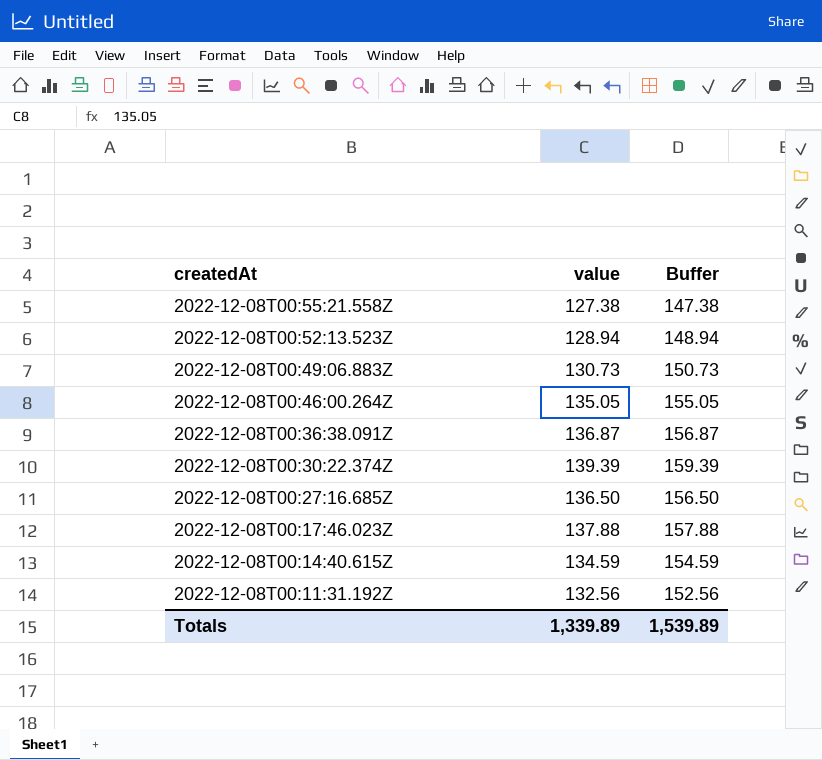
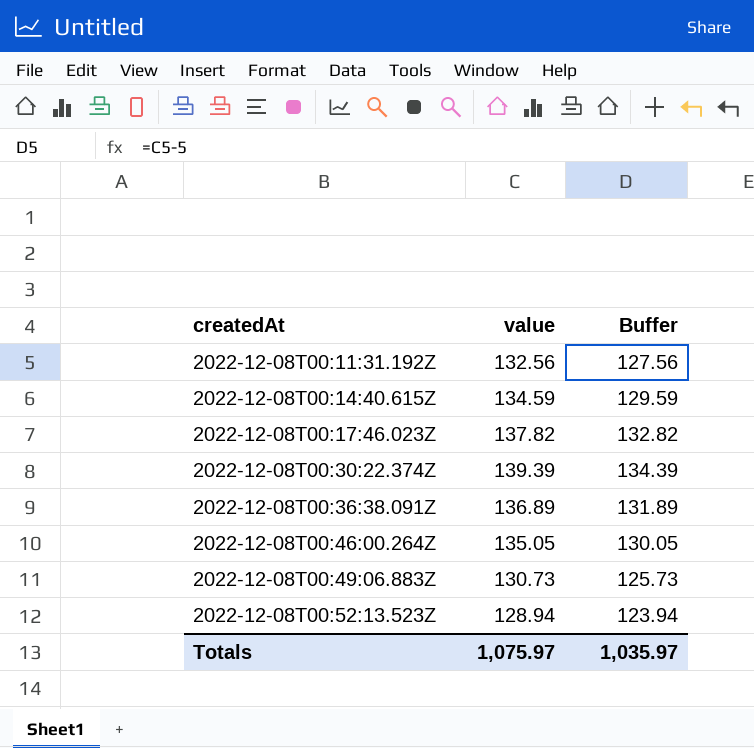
row order: createdAt descending -> createdAt ascending
column Buffer | formula: [value] + 20 -> [value] - 5
row 2022-12-08T00:55:21.558Z: 127.38 | 147.38 -> none
row 2022-12-08T00:27:16.685Z: 136.50 | 156.50 -> none
2022-12-08T00:17:46.023Z | value: 137.88 -> 137.82
2022-12-08T00:36:38.091Z | value: 136.87 -> 136.89
Totals | value: 1,339.89 -> 1,075.97
Totals | Buffer: 1,539.89 -> 1,035.97

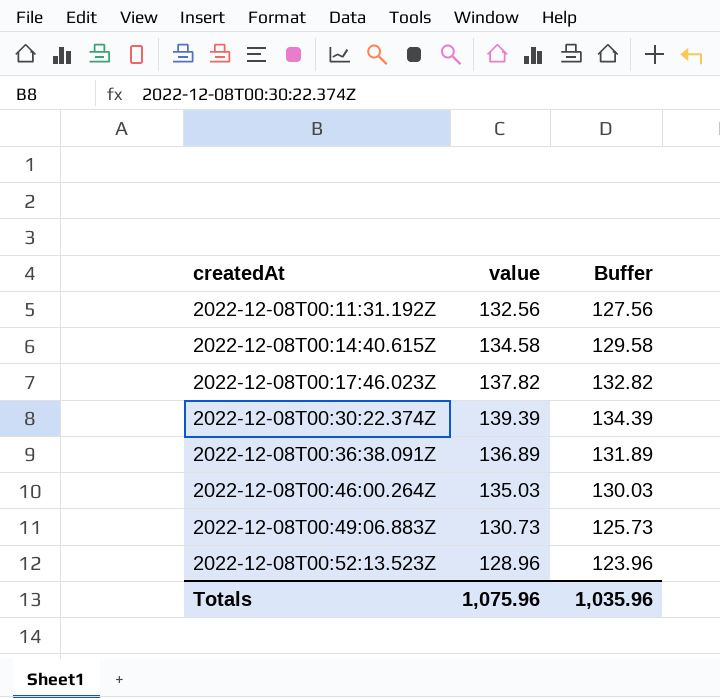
2022-12-08T00:14:40.615Z | value: 134.59 -> 134.58
2022-12-08T00:14:40.615Z | Buffer: 129.59 -> 129.58
2022-12-08T00:46:00.264Z | value: 135.05 -> 135.03
2022-12-08T00:46:00.264Z | Buffer: 130.05 -> 130.03
2022-12-08T00:52:13.523Z | value: 128.94 -> 128.96
2022-12-08T00:52:13.523Z | Buffer: 123.94 -> 123.96
Totals | value: 1,075.97 -> 1,075.96
Totals | Buffer: 1,035.97 -> 1,035.96

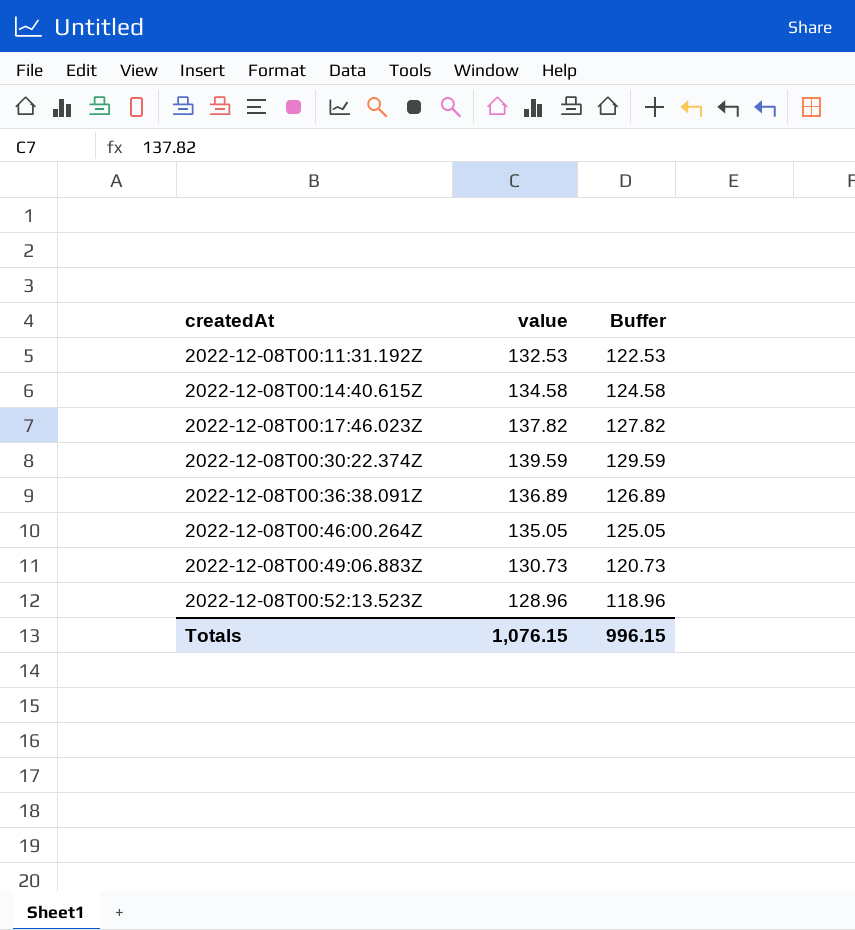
column Buffer | formula: [value] - 5 -> [value] - 10
2022-12-08T00:11:31.192Z | value: 132.56 -> 132.53
2022-12-08T00:30:22.374Z | value: 139.39 -> 139.59
2022-12-08T00:46:00.264Z | value: 135.03 -> 135.05
Totals | value: 1,075.96 -> 1,076.15
Totals | Buffer: 1,035.96 -> 996.15

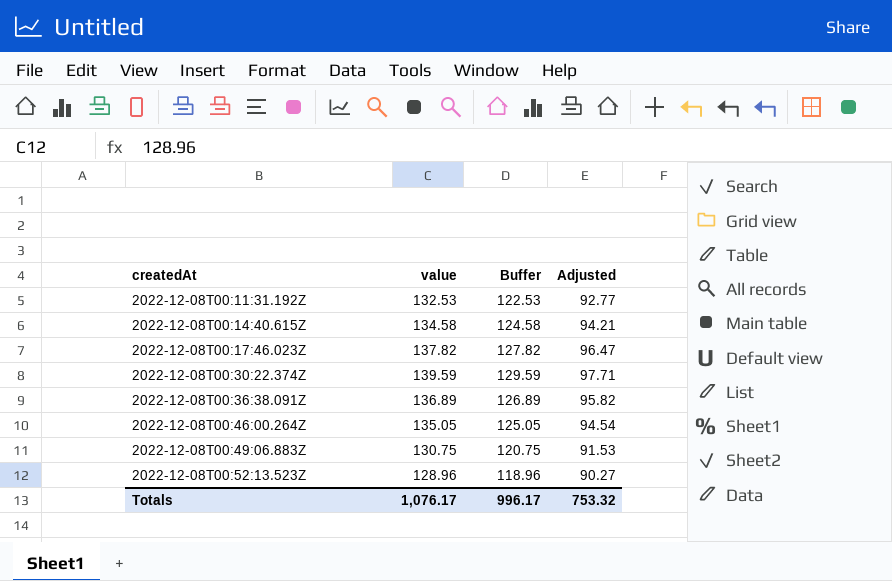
column Adjusted | formula: none -> [value] * 0.7
2022-12-08T00:49:06.883Z | value: 130.73 -> 130.75
2022-12-08T00:49:06.883Z | Buffer: 120.73 -> 120.75
Totals | value: 1,076.15 -> 1,076.17
Totals | Buffer: 996.15 -> 996.17

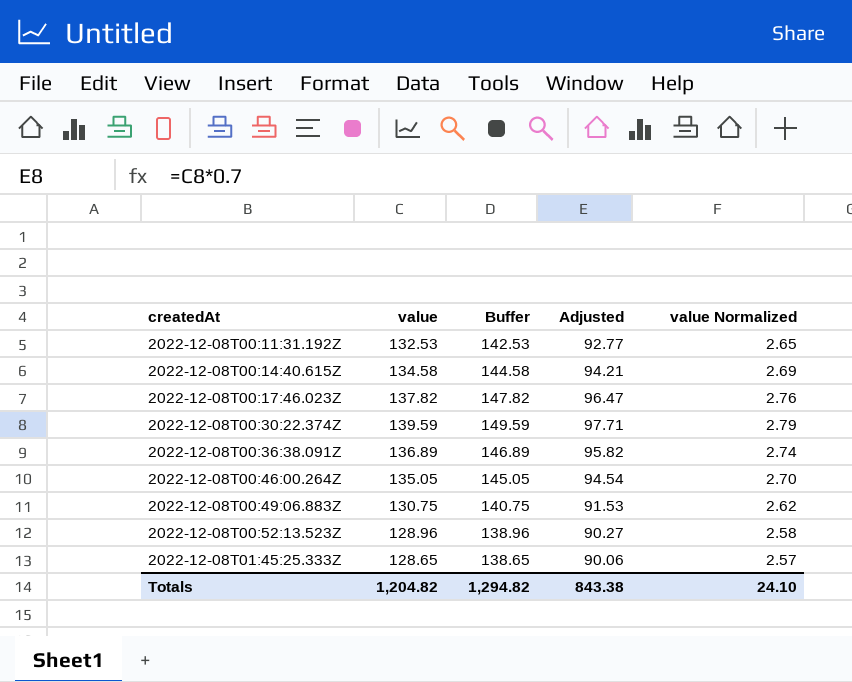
column Buffer | formula: [value] - 10 -> [value] + 10
column value Normalized | formula: none -> [value] * 0.02
row 2022-12-08T01:45:25.333Z: none -> 128.65 | 138.65 | 90.06 | 2.57
Totals | value: 1,076.17 -> 1,204.82
Totals | Buffer: 996.17 -> 1,294.82
Totals | Adjusted: 753.32 -> 843.38

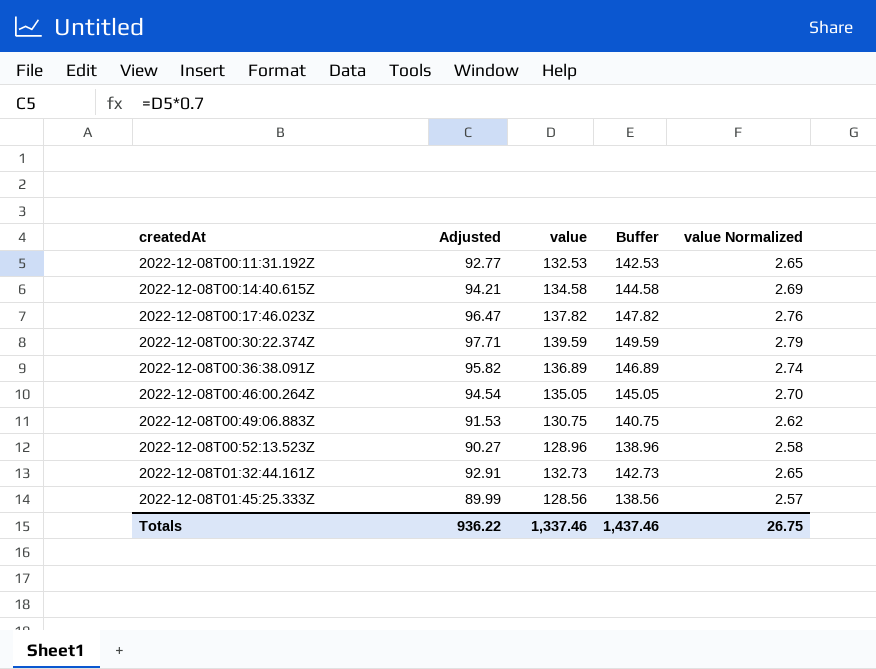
column Adjusted | position: 4 -> 2
row 2022-12-08T01:32:44.161Z: none -> 92.91 | 132.73 | 142.73 | 2.65
2022-12-08T01:45:25.333Z | Adjusted: 90.06 -> 89.99
2022-12-08T01:45:25.333Z | value: 128.65 -> 128.56
2022-12-08T01:45:25.333Z | Buffer: 138.65 -> 138.56
Totals | Adjusted: 843.38 -> 936.22
Totals | value: 1,204.82 -> 1,337.46
Totals | Buffer: 1,294.82 -> 1,437.46
Totals | value Normalized: 24.10 -> 26.75

